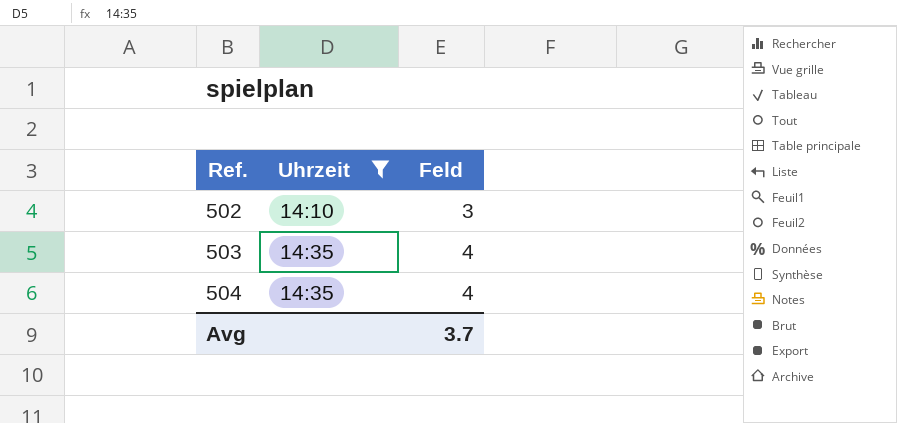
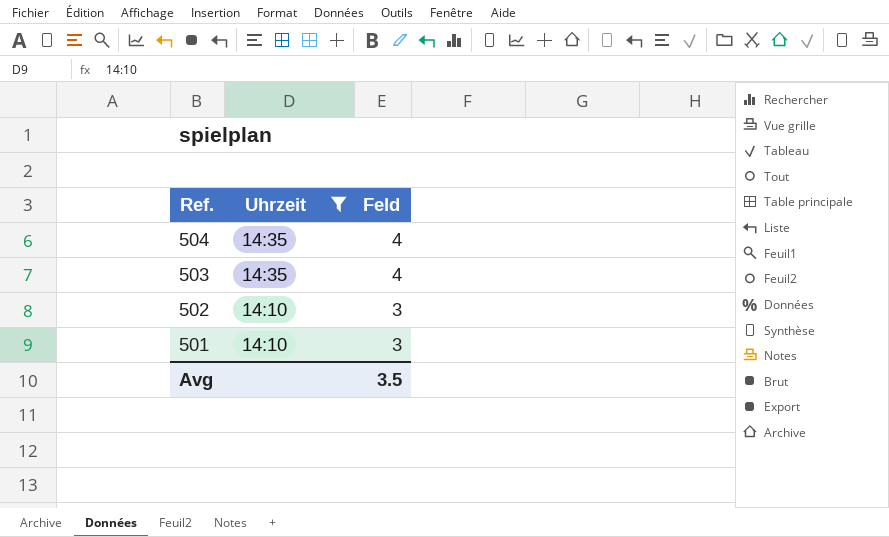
row order: Ref. ascending -> Ref. descending
row 501: none -> 14:10 | 3
Avg | Feld: 3.7 -> 3.5

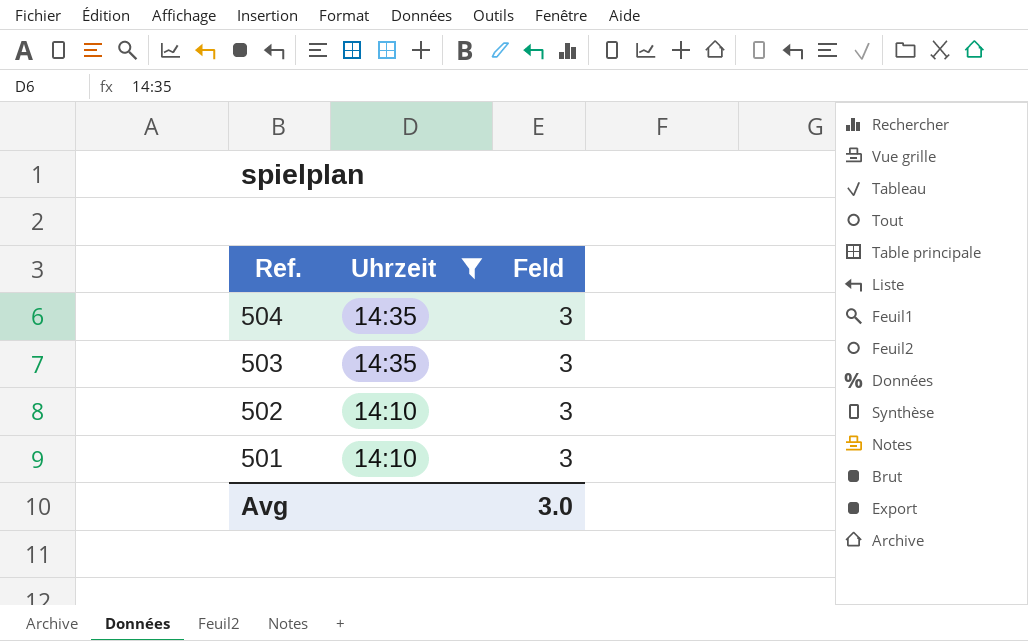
504 | Feld: 4 -> 3
503 | Feld: 4 -> 3
Avg | Feld: 3.5 -> 3.0

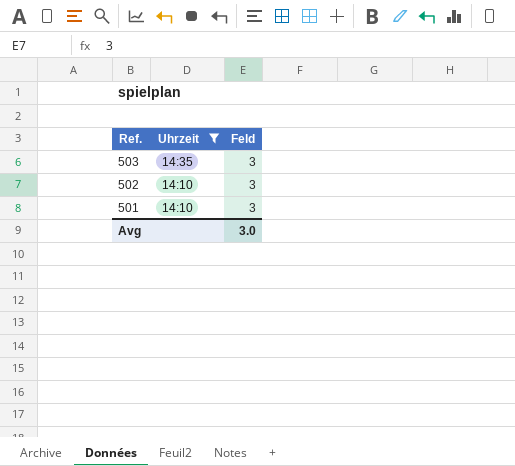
row 504: 14:35 | 3 -> none

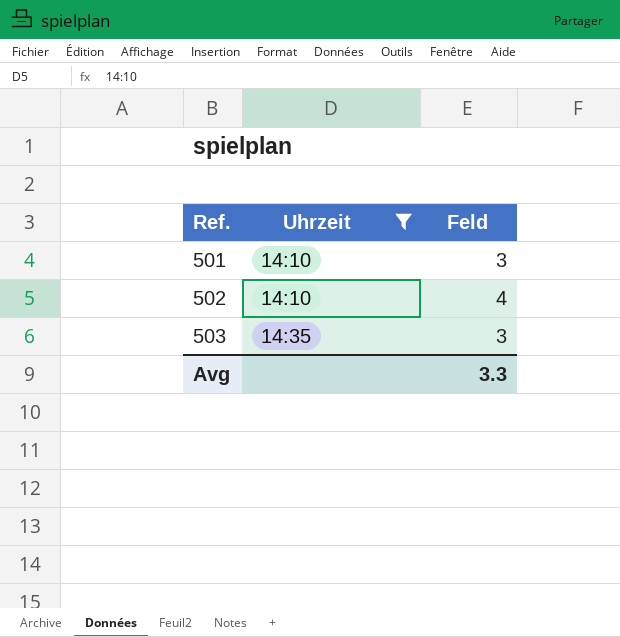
row order: Ref. descending -> Ref. ascending
502 | Feld: 3 -> 4
Avg | Feld: 3.0 -> 3.3

